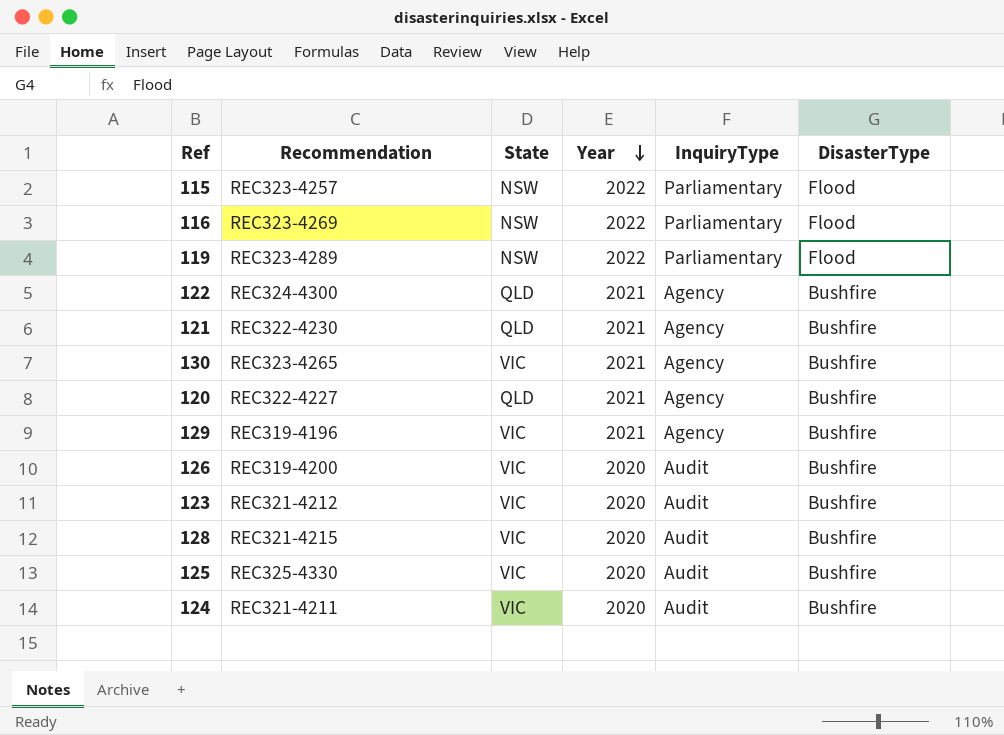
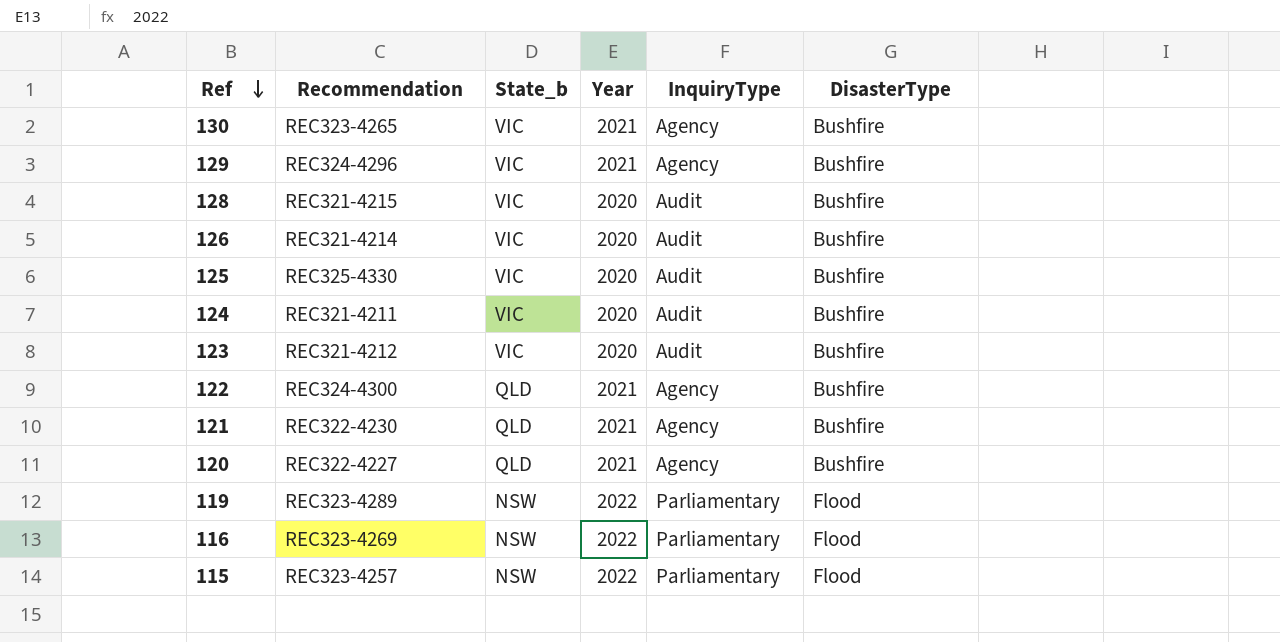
row order: Year descending -> Ref descending
column name: State -> State_b
129 | Recommendation: REC319-4196 -> REC324-4296
126 | Recommendation: REC319-4200 -> REC321-4214

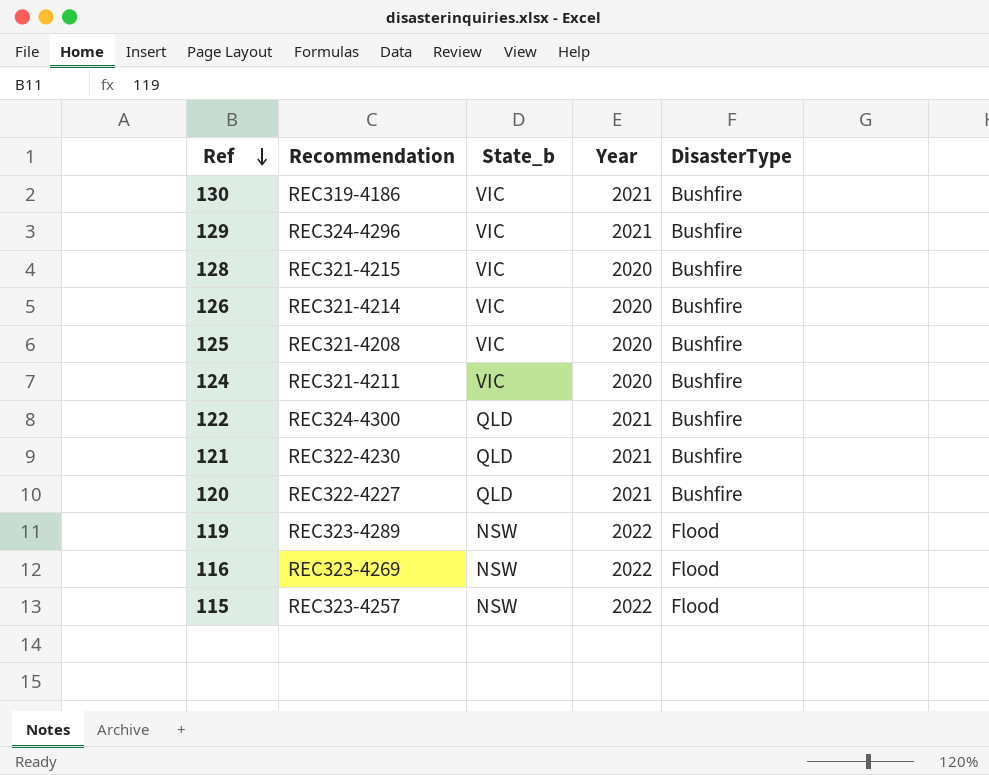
column InquiryType | position: 5 -> none
row 123: REC321-4212 | VIC | 2020 | Audit | Bushfire -> none
130 | Recommendation: REC323-4265 -> REC319-4186
125 | Recommendation: REC325-4330 -> REC321-4208

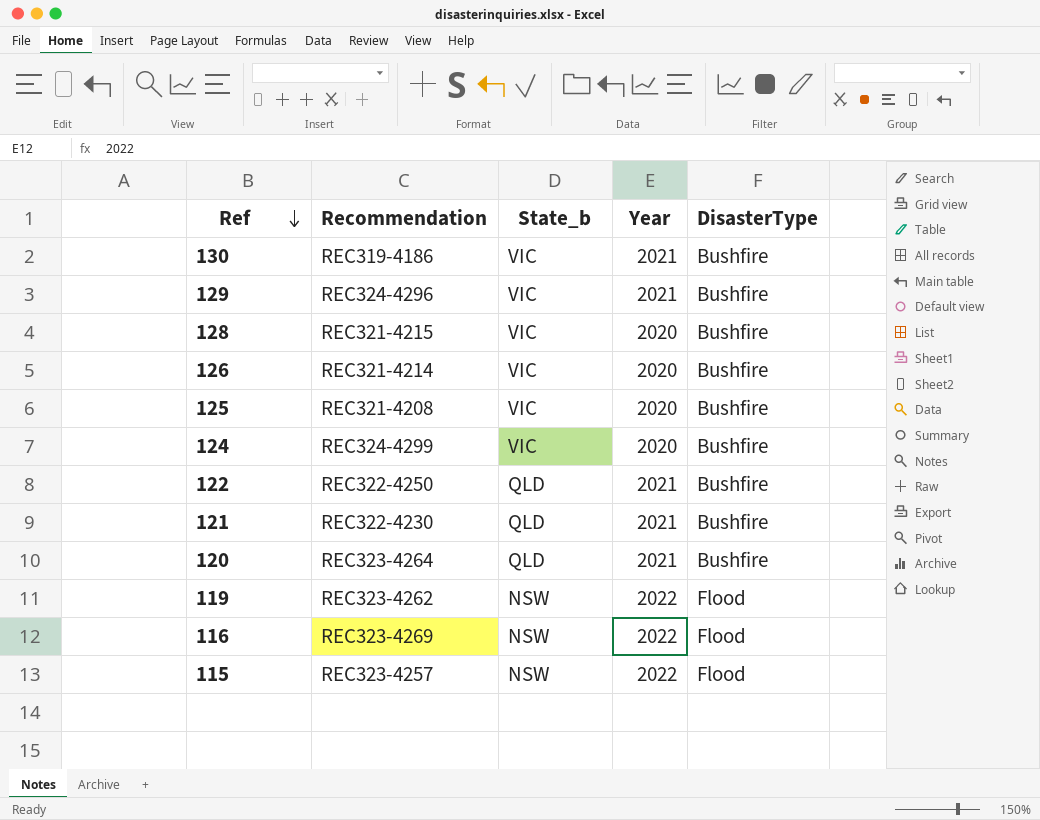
124 | Recommendation: REC321-4211 -> REC324-4299
122 | Recommendation: REC324-4300 -> REC322-4250
120 | Recommendation: REC322-4227 -> REC323-4264
119 | Recommendation: REC323-4289 -> REC323-4262

